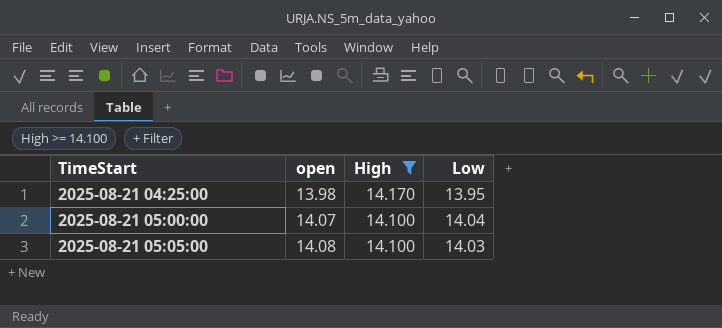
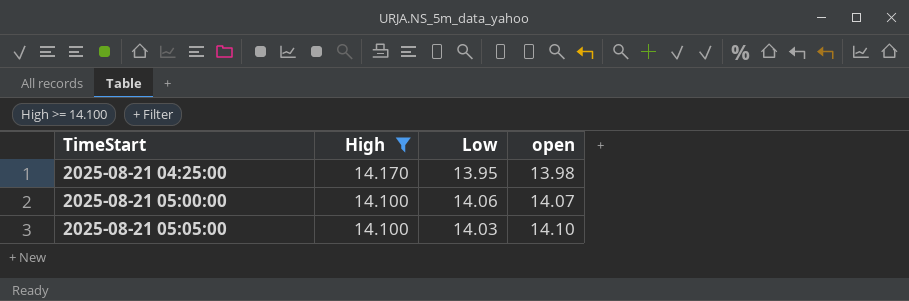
column open | position: 2 -> 4
2025-08-21 05:00:00 | Low: 14.04 -> 14.06
2025-08-21 05:05:00 | open: 14.08 -> 14.10

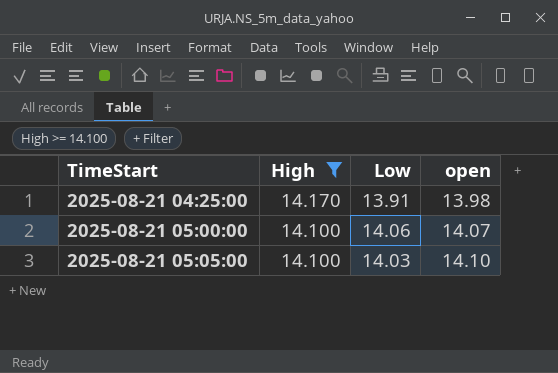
2025-08-21 04:25:00 | Low: 13.95 -> 13.91

